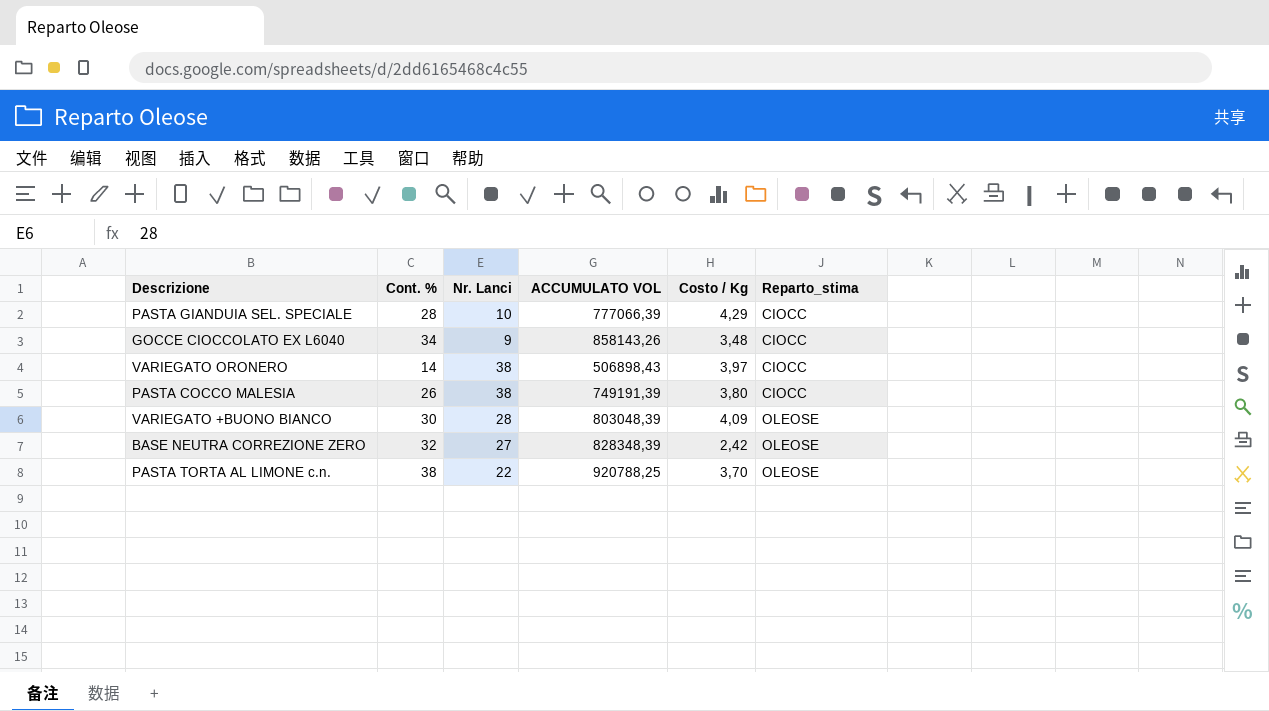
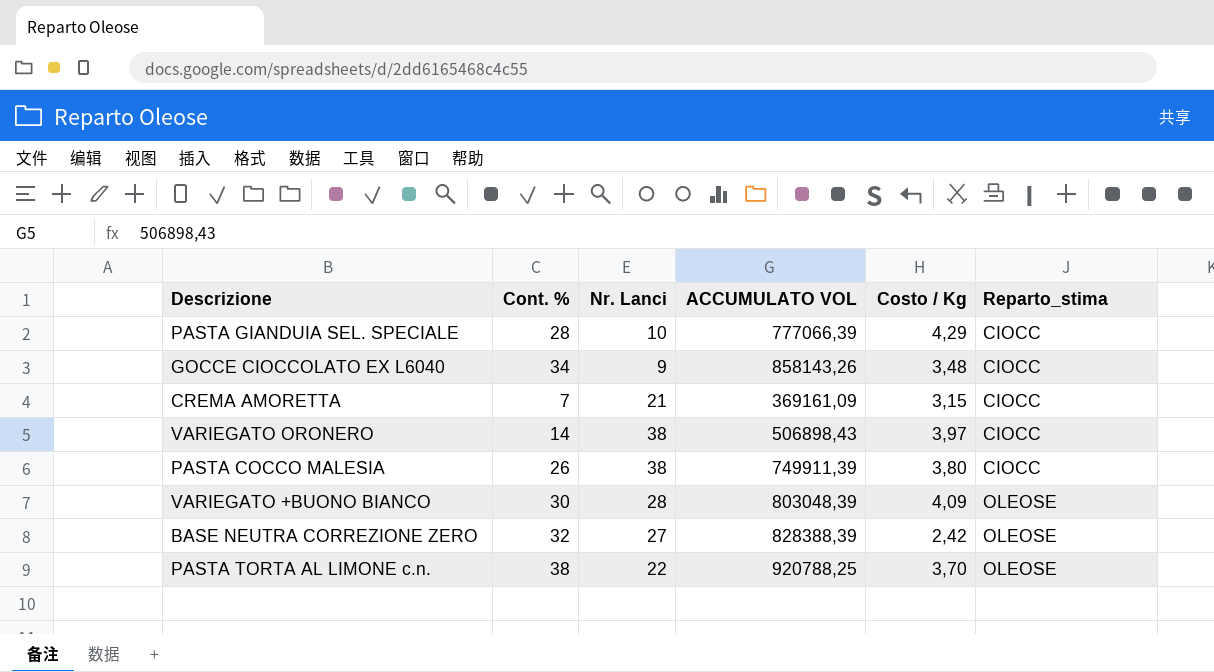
row CREMA AMORETTA: none -> 7 | 21 | 369161,09 | 3,15 | CIOCC
PASTA COCCO MALESIA | ACCUMULATO VOL: 749191,39 -> 749911,39
BASE NEUTRA CORREZIONE ZERO | ACCUMULATO VOL: 828348,39 -> 828388,39

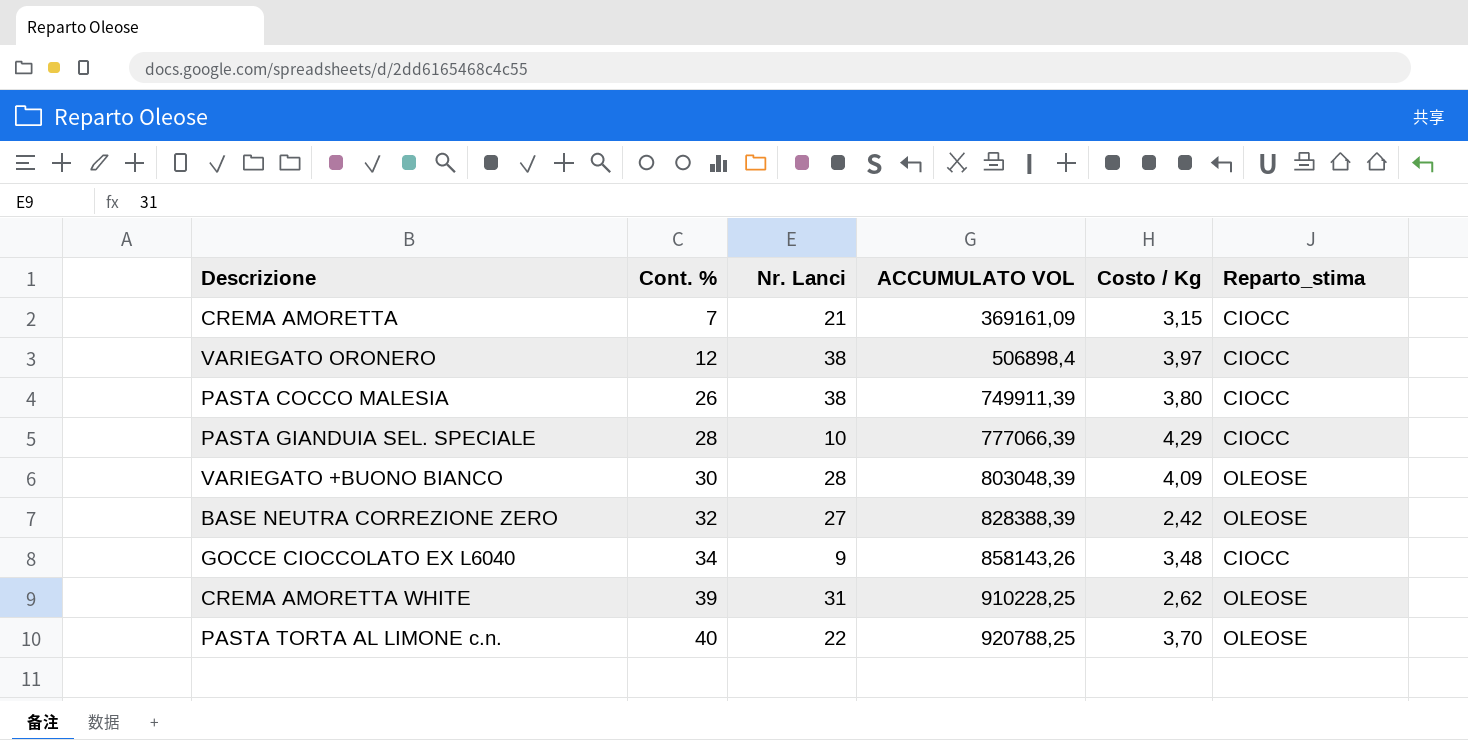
row order: Reparto_stima ascending -> Cont. % ascending
VARIEGATO ORONERO | Cont. %: 14 -> 12
VARIEGATO ORONERO | ACCUMULATO VOL: 506898,43 -> 506898,4
row CREMA AMORETTA WHITE: none -> 39 | 31 | 910228,25 | 2,62 | OLEOSE
PASTA TORTA AL LIMONE c.n. | Cont. %: 38 -> 40

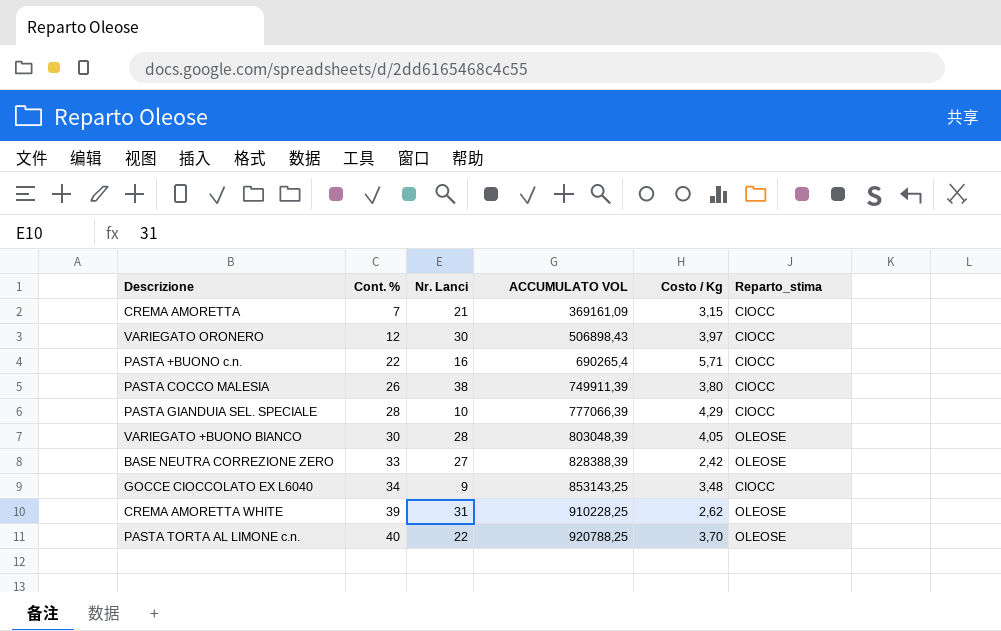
VARIEGATO ORONERO | Nr. Lanci: 38 -> 30
VARIEGATO ORONERO | ACCUMULATO VOL: 506898,4 -> 506898,43
row PASTA +BUONO c.n.: none -> 22 | 16 | 690265,4 | 5,71 | CIOCC
VARIEGATO +BUONO BIANCO | Costo / Kg: 4,09 -> 4,05
BASE NEUTRA CORREZIONE ZERO | Cont. %: 32 -> 33
GOCCE CIOCCOLATO EX L6040 | ACCUMULATO VOL: 858143,26 -> 853143,25

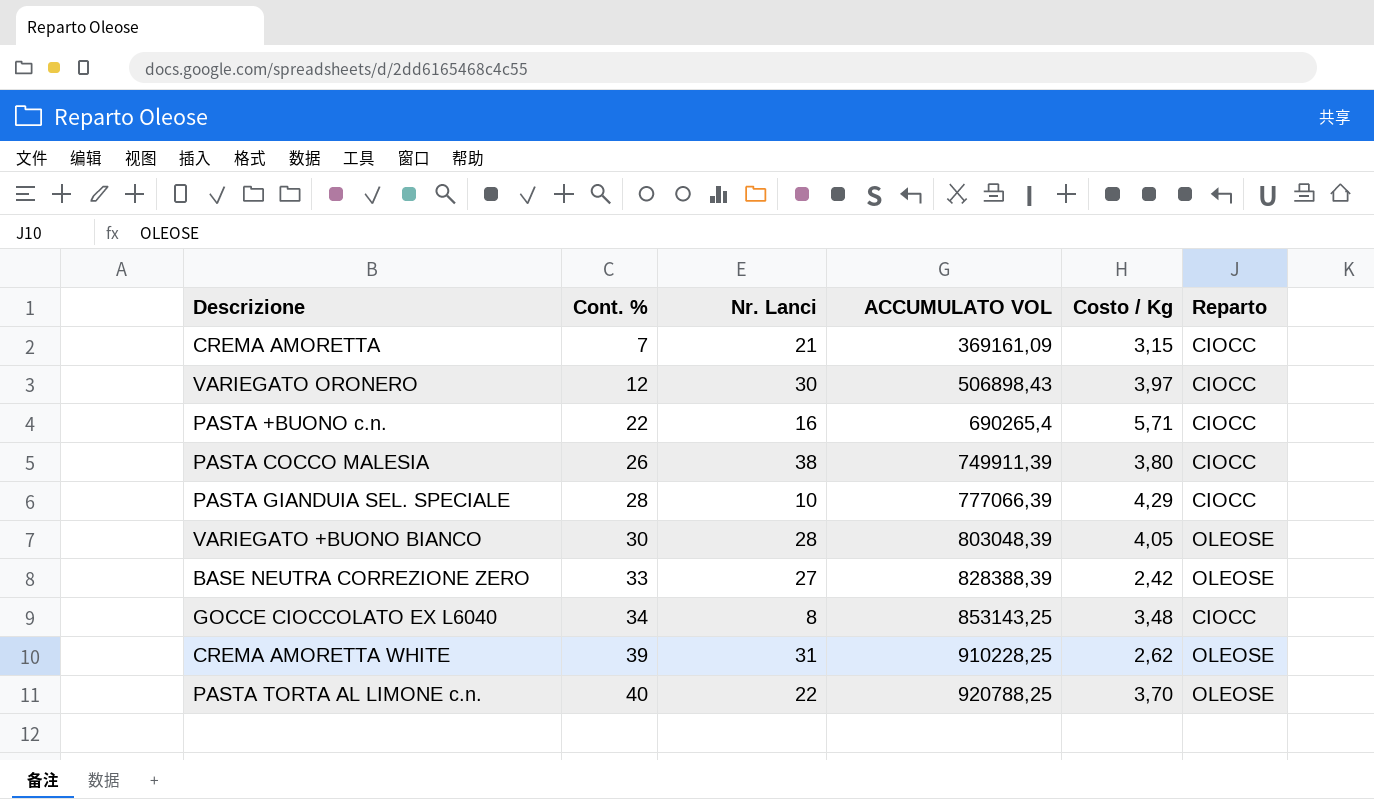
column name: Reparto_stima -> Reparto
GOCCE CIOCCOLATO EX L6040 | Nr. Lanci: 9 -> 8

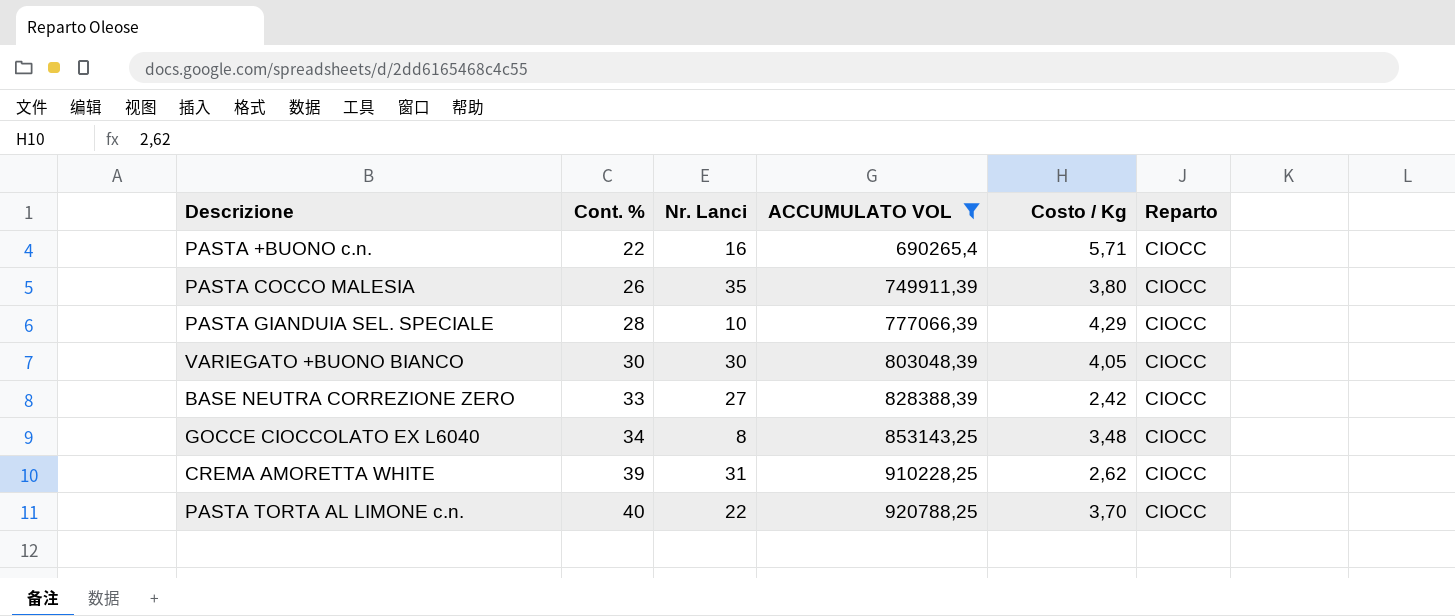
filter: none -> ACCUMULATO VOL >= 690265,4
PASTA COCCO MALESIA | Nr. Lanci: 38 -> 35
VARIEGATO +BUONO BIANCO | Nr. Lanci: 28 -> 30
VARIEGATO +BUONO BIANCO | Reparto: OLEOSE -> CIOCC
BASE NEUTRA CORREZIONE ZERO | Reparto: OLEOSE -> CIOCC
CREMA AMORETTA WHITE | Reparto: OLEOSE -> CIOCC
PASTA TORTA AL LIMONE c.n. | Reparto: OLEOSE -> CIOCC

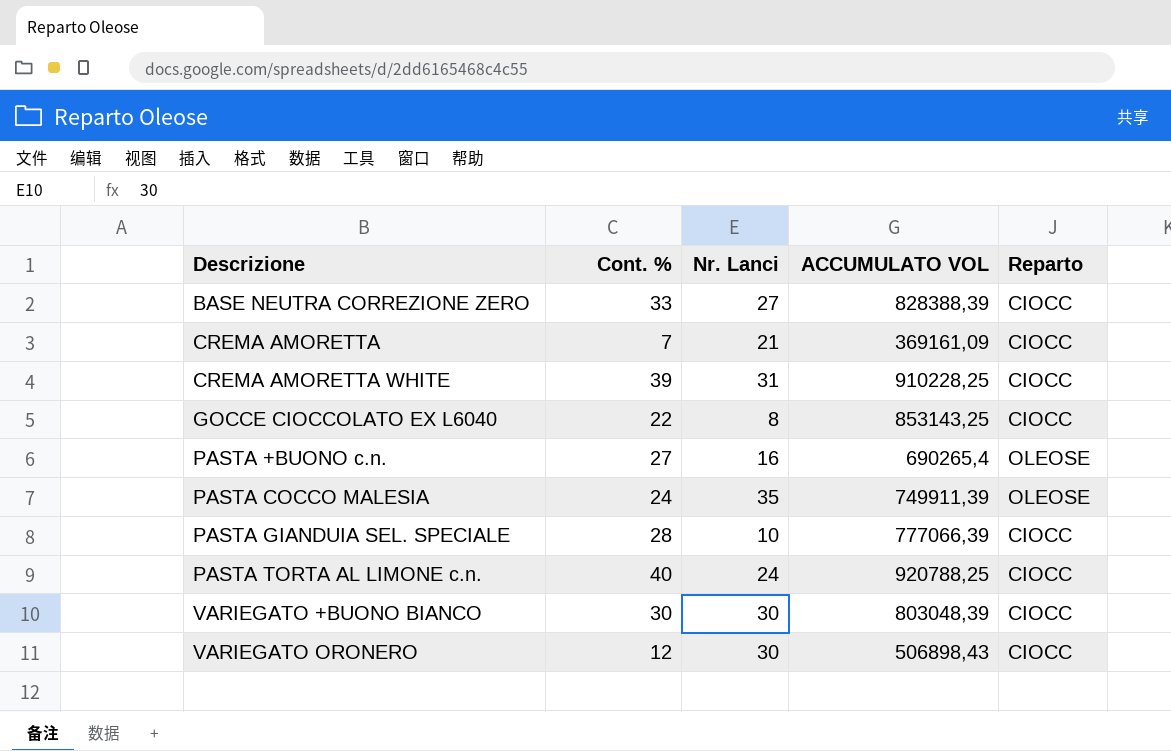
filter: ACCUMULATO VOL >= 690265,4 -> none
row order: Cont. % ascending -> Descrizione ascending
column Costo / Kg | position: 5 -> none
GOCCE CIOCCOLATO EX L6040 | Cont. %: 34 -> 22
PASTA +BUONO c.n. | Cont. %: 22 -> 27
PASTA +BUONO c.n. | Reparto: CIOCC -> OLEOSE
PASTA COCCO MALESIA | Cont. %: 26 -> 24
PASTA COCCO MALESIA | Reparto: CIOCC -> OLEOSE
PASTA TORTA AL LIMONE c.n. | Nr. Lanci: 22 -> 24

